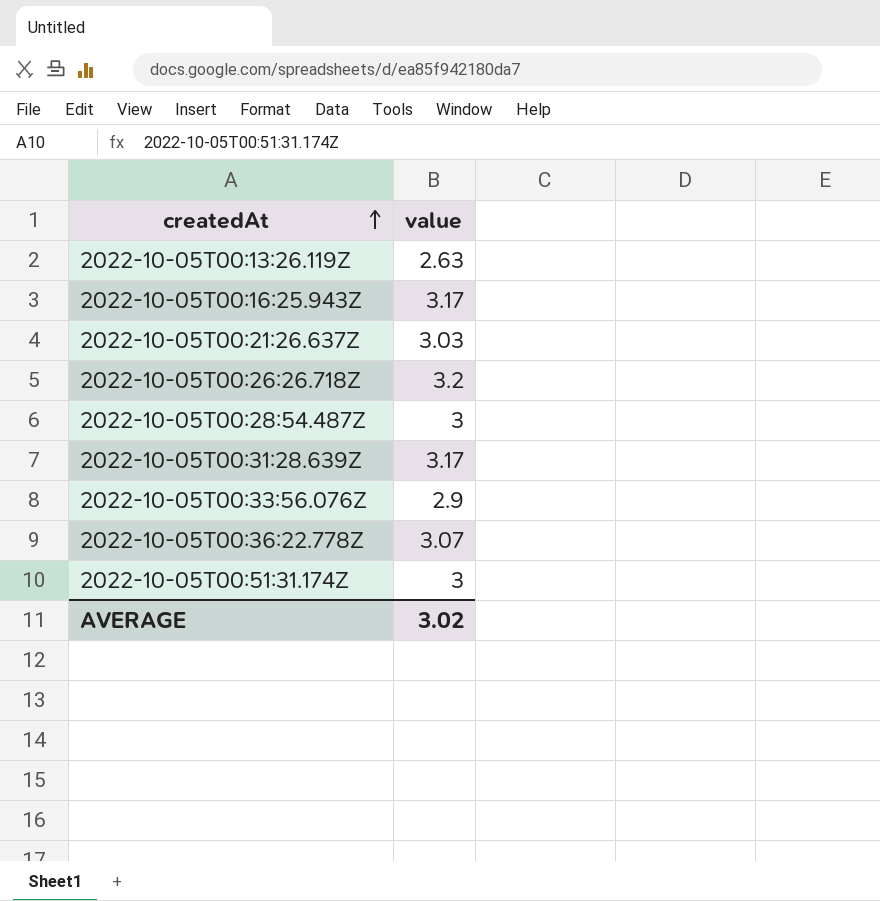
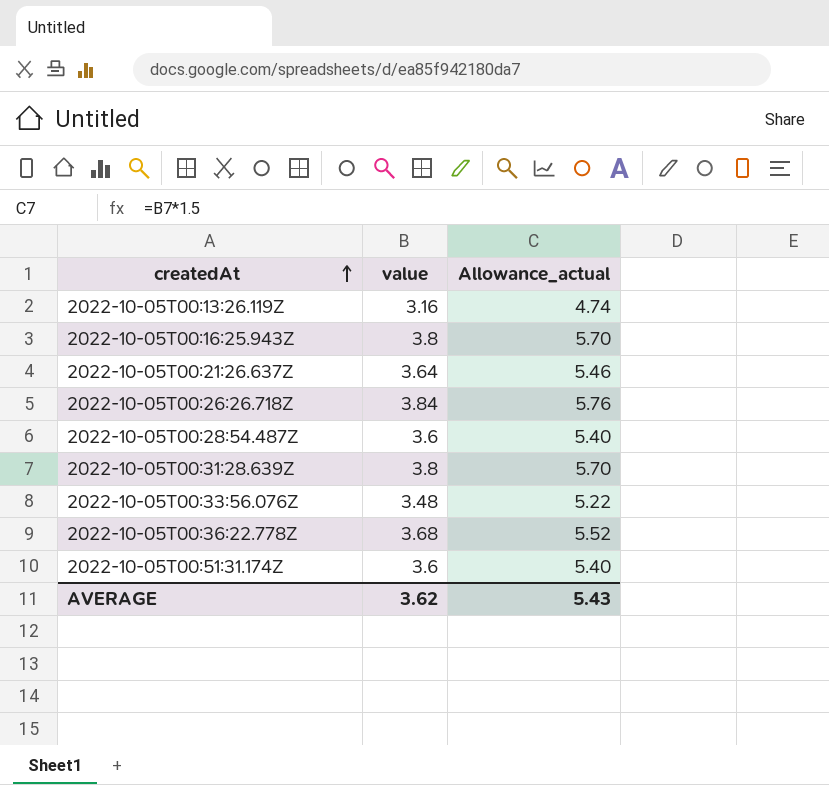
column Allowance_actual | formula: none -> [value] * 1.5
2022-10-05T00:13:26.119Z | value: 2.63 -> 3.16
2022-10-05T00:16:25.943Z | value: 3.17 -> 3.8
2022-10-05T00:21:26.637Z | value: 3.03 -> 3.64
2022-10-05T00:26:26.718Z | value: 3.2 -> 3.84
2022-10-05T00:28:54.487Z | value: 3 -> 3.6
2022-10-05T00:31:28.639Z | value: 3.17 -> 3.8
2022-10-05T00:33:56.076Z | value: 2.9 -> 3.48
2022-10-05T00:36:22.778Z | value: 3.07 -> 3.68
2022-10-05T00:51:31.174Z | value: 3 -> 3.6
AVERAGE | value: 3.02 -> 3.62

